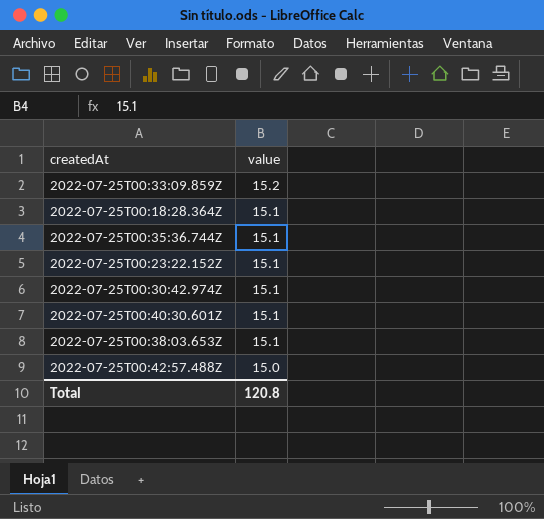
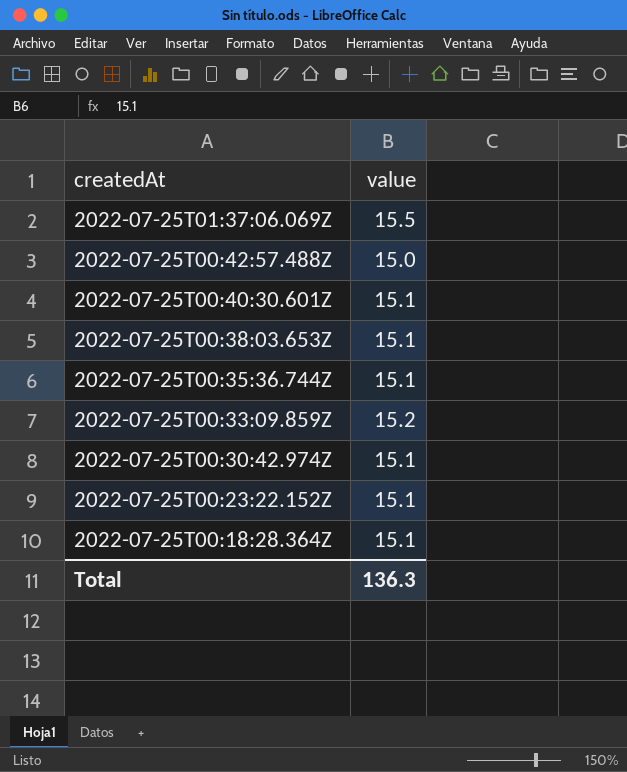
row order: value descending -> createdAt descending
row 2022-07-25T01:37:06.069Z: none -> 15.5
Total | value: 120.8 -> 136.3

